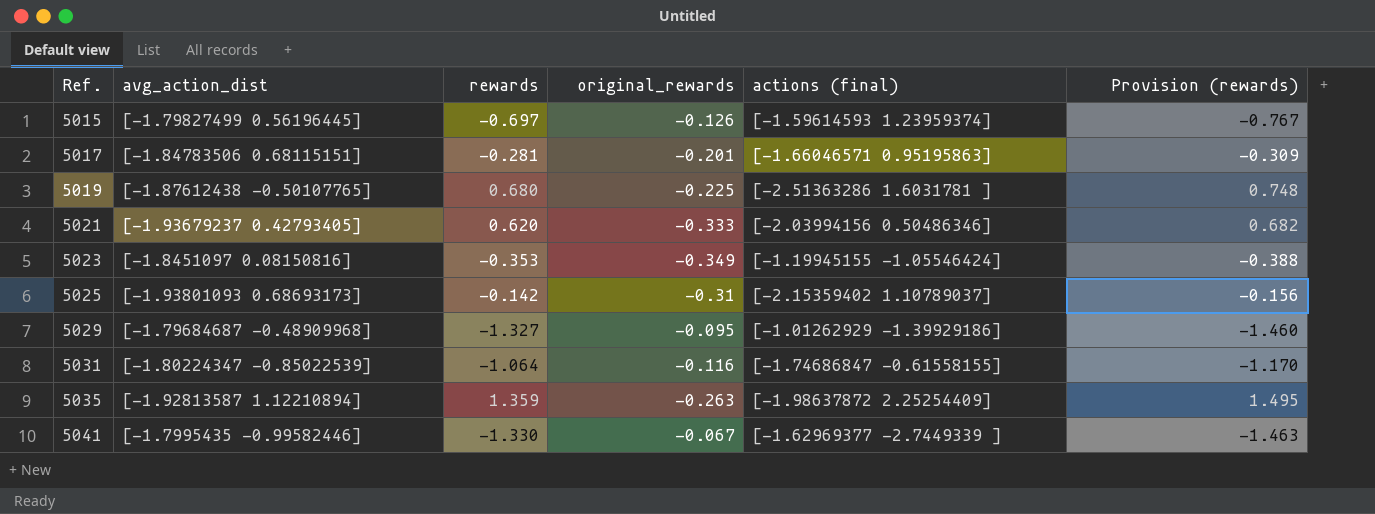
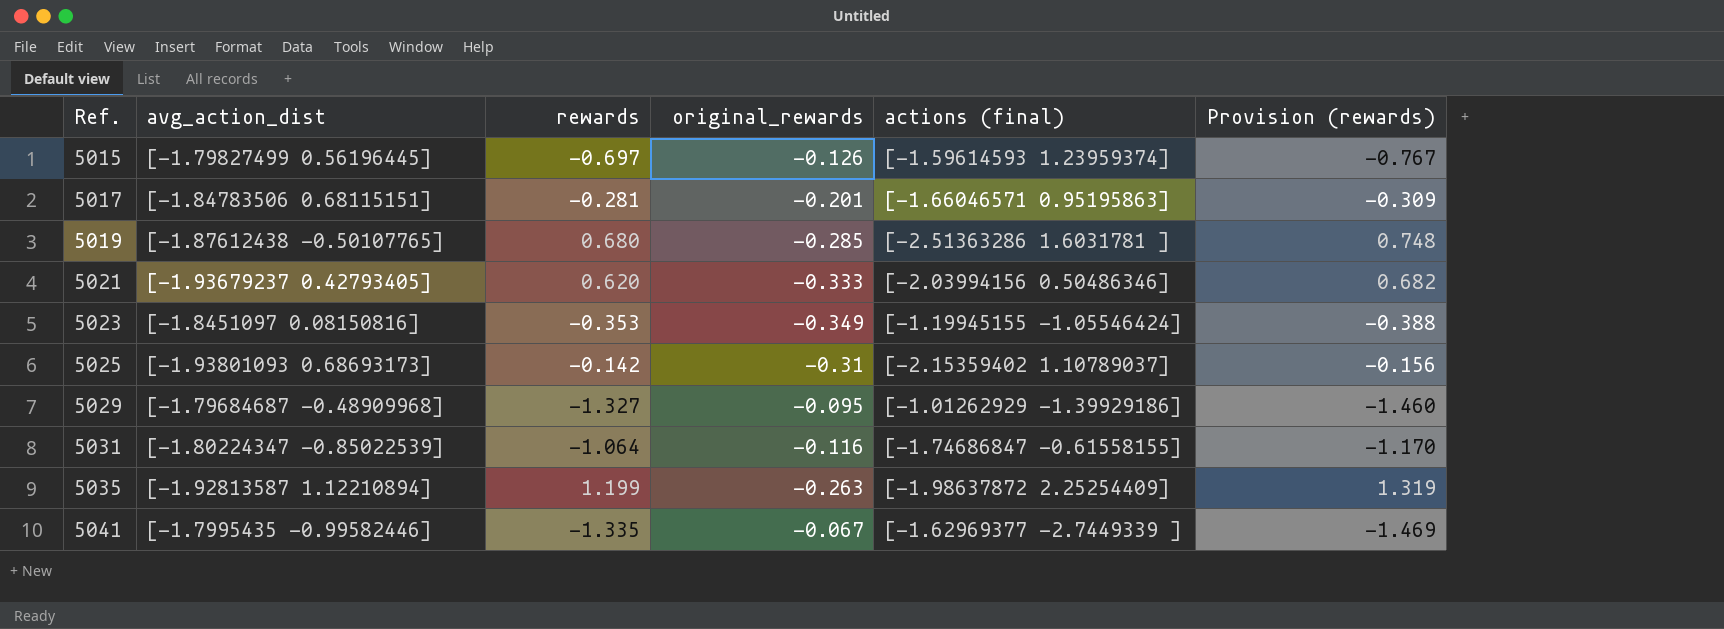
5019 | original_rewards: -0.225 -> -0.285
5035 | rewards: 1.359 -> 1.199
5035 | Provision (rewards): 1.495 -> 1.319
5041 | rewards: -1.330 -> -1.335
5041 | Provision (rewards): -1.463 -> -1.469

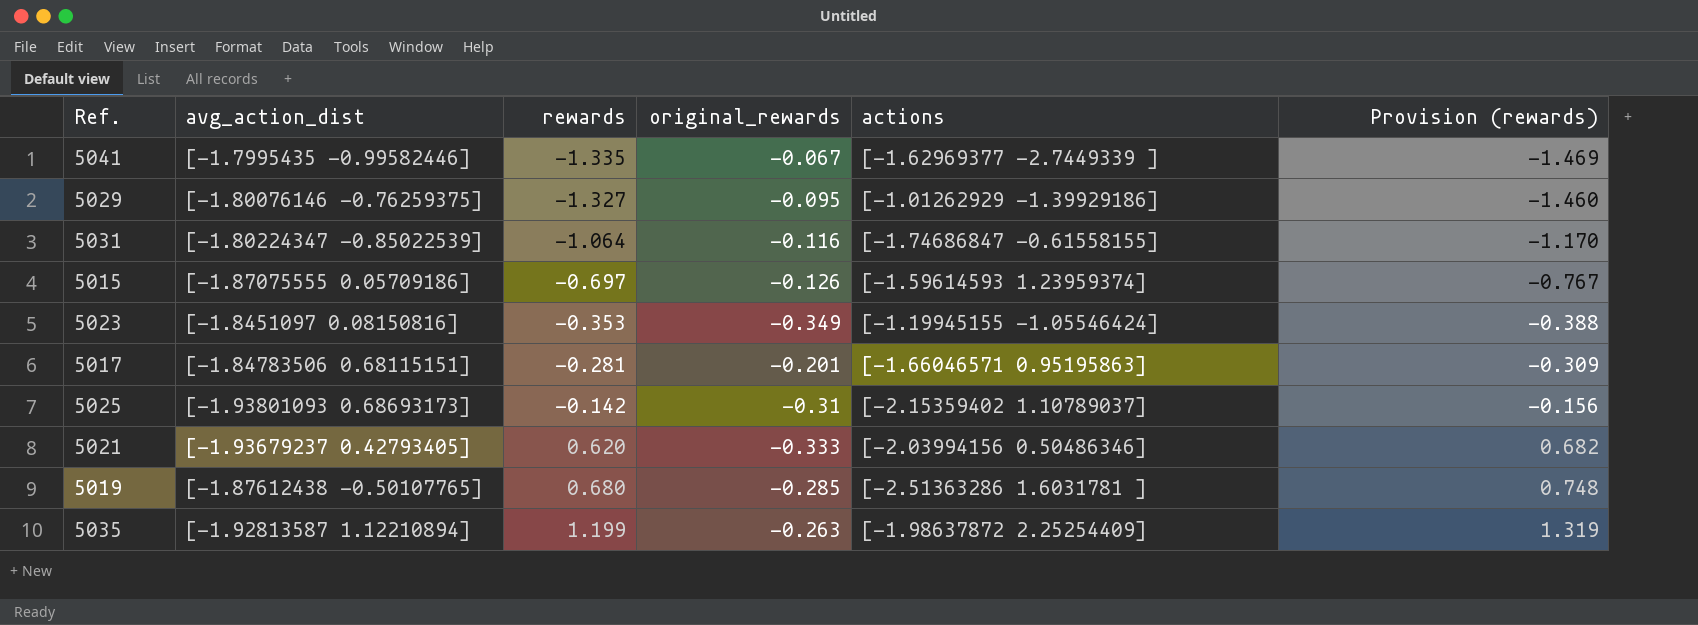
row order: Ref. ascending -> rewards ascending
column name: actions (final) -> actions
5029 | avg_action_dist: [-1.79684687 -0.48909968] -> [-1.80076146 -0.76259375]
5015 | avg_action_dist: [-1.79827499 0.56196445] -> [-1.87075555 0.05709186]

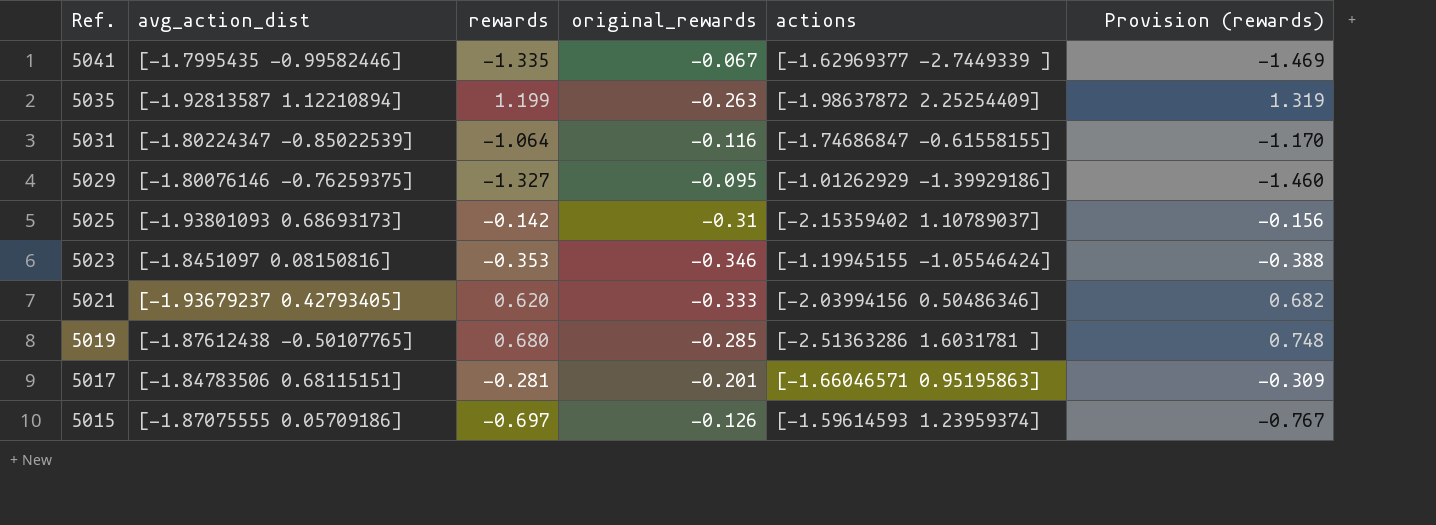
row order: rewards ascending -> Ref. descending
5023 | original_rewards: -0.349 -> -0.346

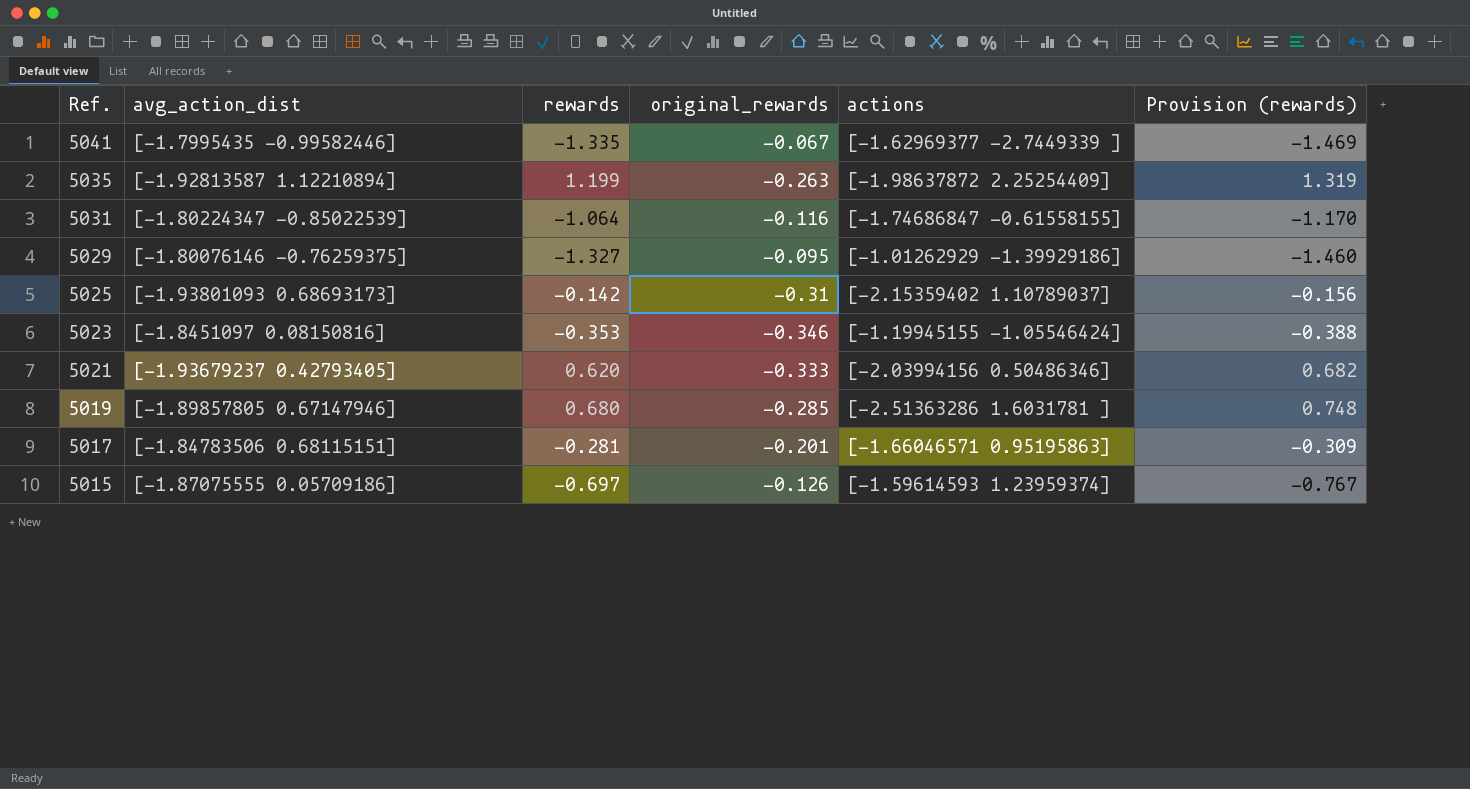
5019 | avg_action_dist: [-1.87612438 -0.50107765] -> [-1.89857805 0.67147946]

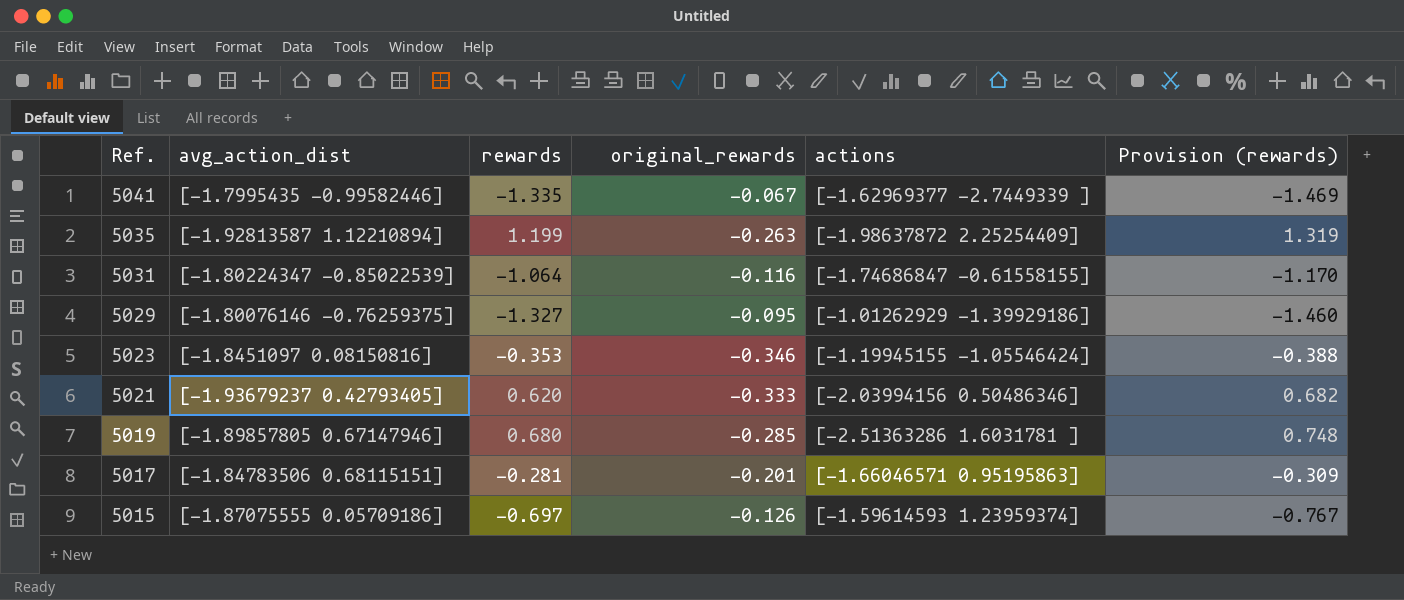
row 5025: [-1.93801093 0.68693173] | -0.142 | -0.31 | [-2.15359402 1.10789037] | -0.156 -> none

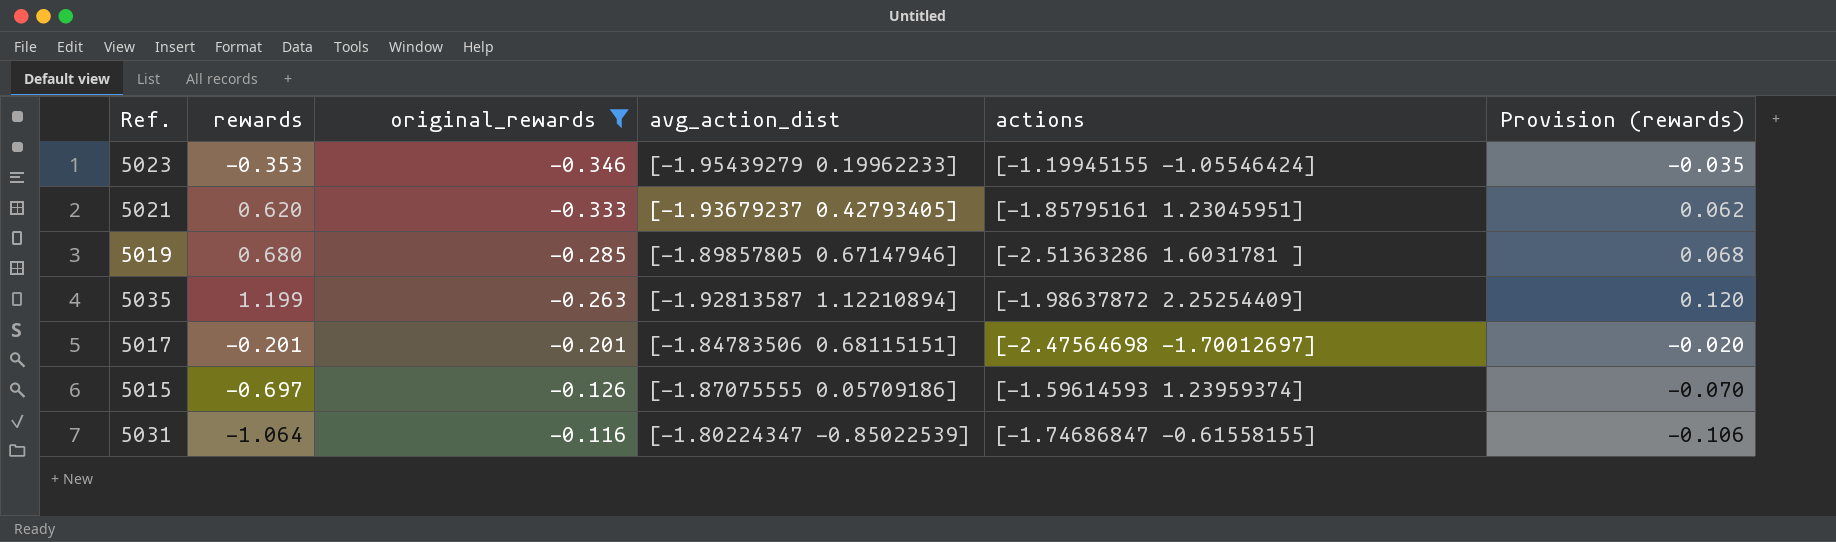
filter: none -> original_rewards <= -0.116
row order: Ref. descending -> original_rewards ascending
column avg_action_dist | position: 2 -> 4
column Provision (rewards) | formula: [rewards] * 1.1 -> [rewards] * 0.1
5023 | avg_action_dist: [-1.8451097 0.08150816] -> [-1.95439279 0.19962233]
5021 | actions: [-2.03994156 0.50486346] -> [-1.85795161 1.23045951]
5017 | rewards: -0.281 -> -0.201
5017 | actions: [-1.66046571 0.95195863] -> [-2.47564698 -1.70012697]

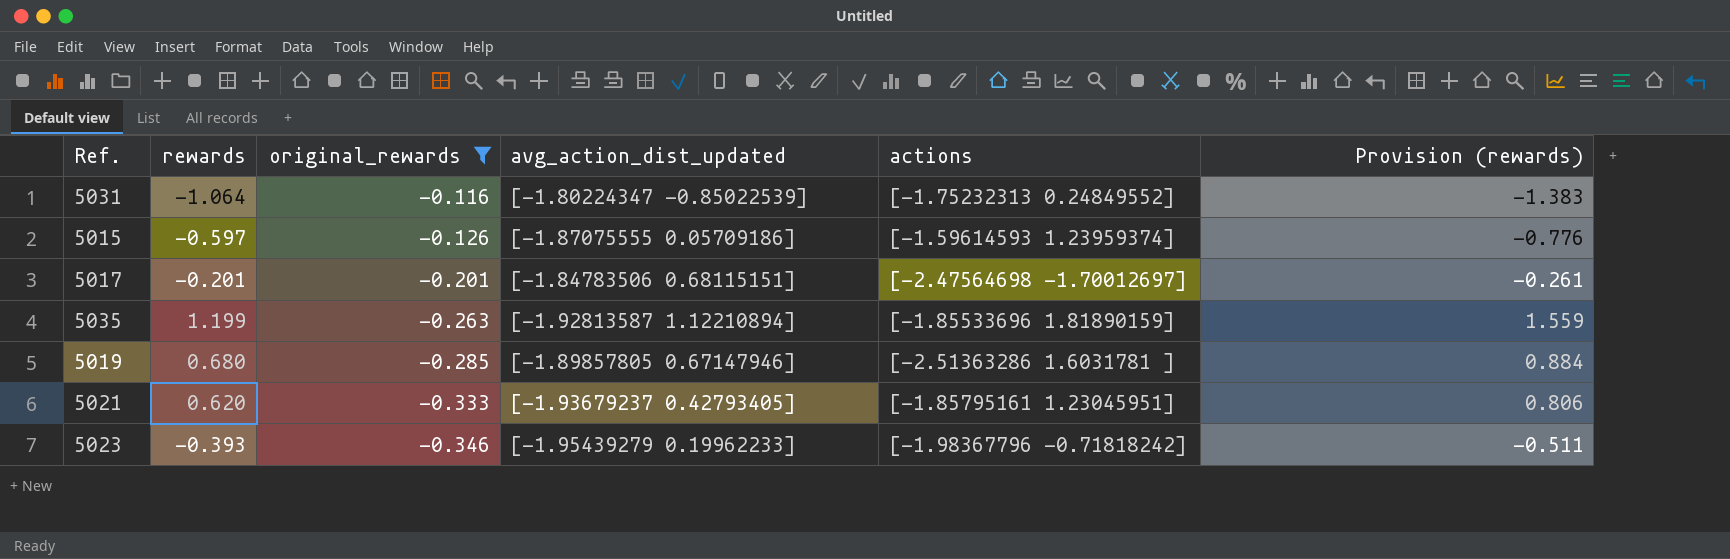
row order: original_rewards ascending -> original_rewards descending
column name: avg_action_dist -> avg_action_dist_updated
column Provision (rewards) | formula: [rewards] * 0.1 -> [rewards] * 1.3
5031 | actions: [-1.74686847 -0.61558155] -> [-1.75232313 0.24849552]
5015 | rewards: -0.697 -> -0.597
5035 | actions: [-1.98637872 2.25254409] -> [-1.85533696 1.81890159]
5023 | rewards: -0.353 -> -0.393
5023 | actions: [-1.19945155 -1.05546424] -> [-1.98367796 -0.71818242]

